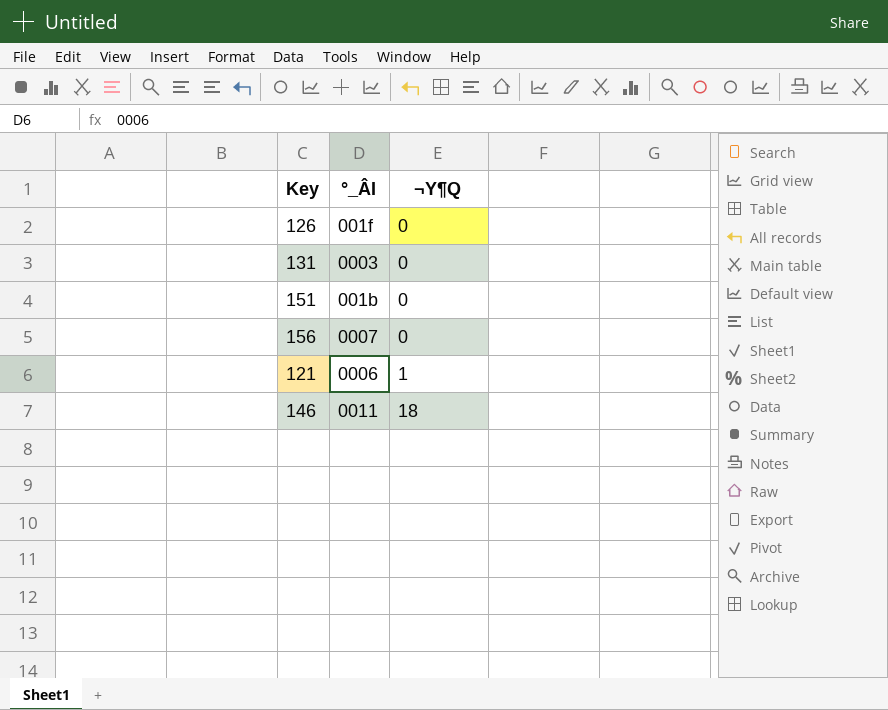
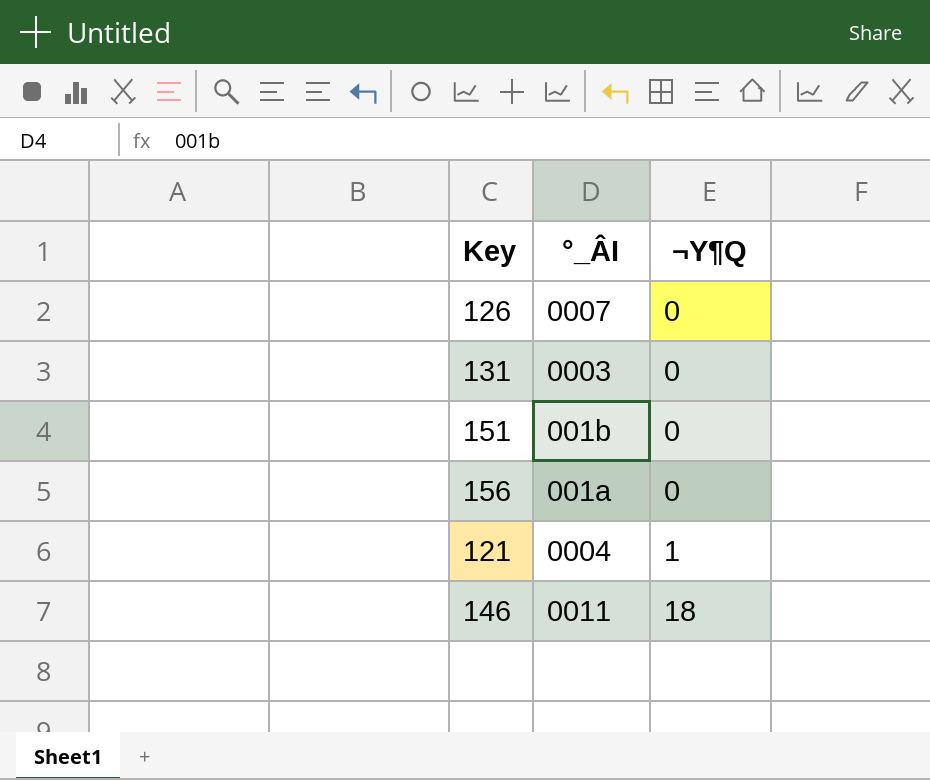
126 | °_ÂI: 001f -> 0007
156 | °_ÂI: 0007 -> 001a
121 | °_ÂI: 0006 -> 0004

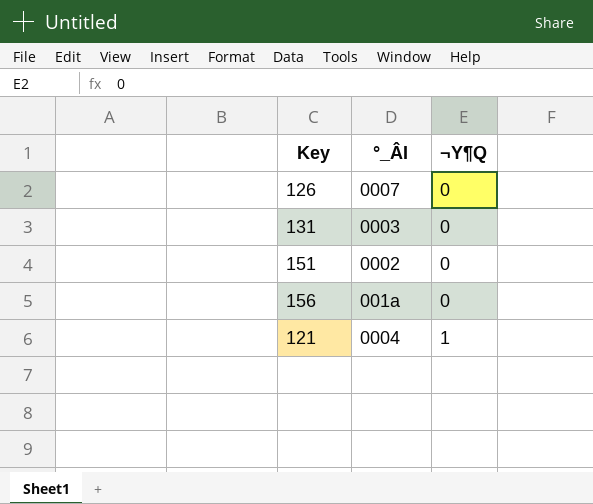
row 146: 0011 | 18 -> none
151 | °_ÂI: 001b -> 0002

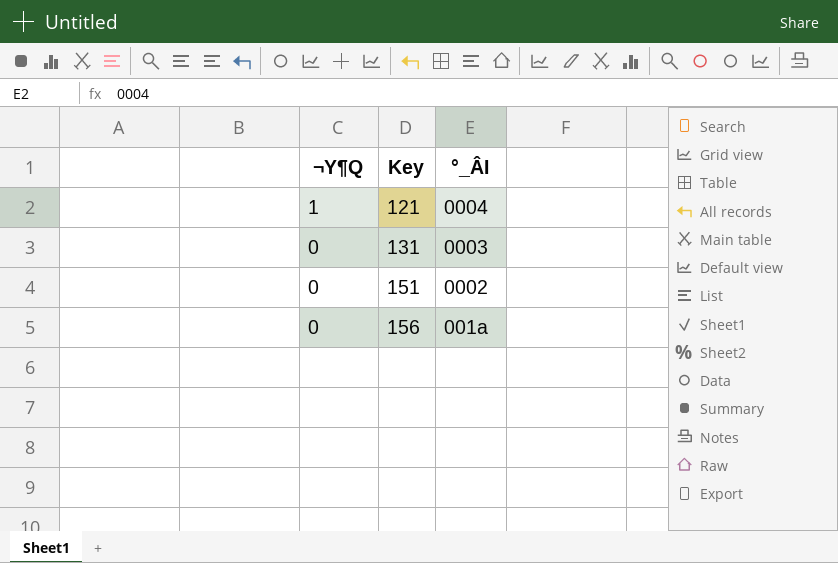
row order: ¬Y¶Q ascending -> ¬Y¶Q descending
column ¬Y¶Q | position: 3 -> 1
row 126: 0007 | 0 -> none

